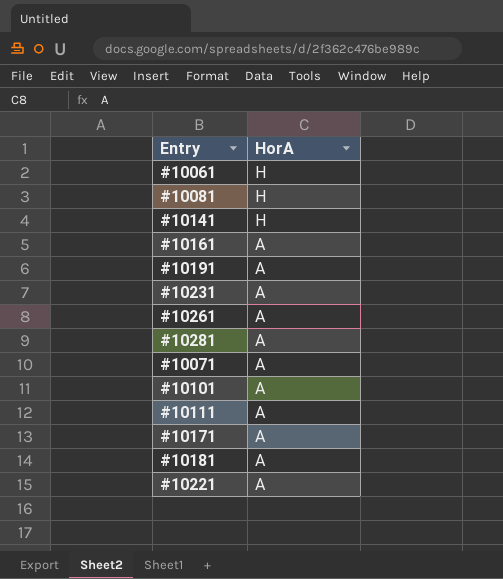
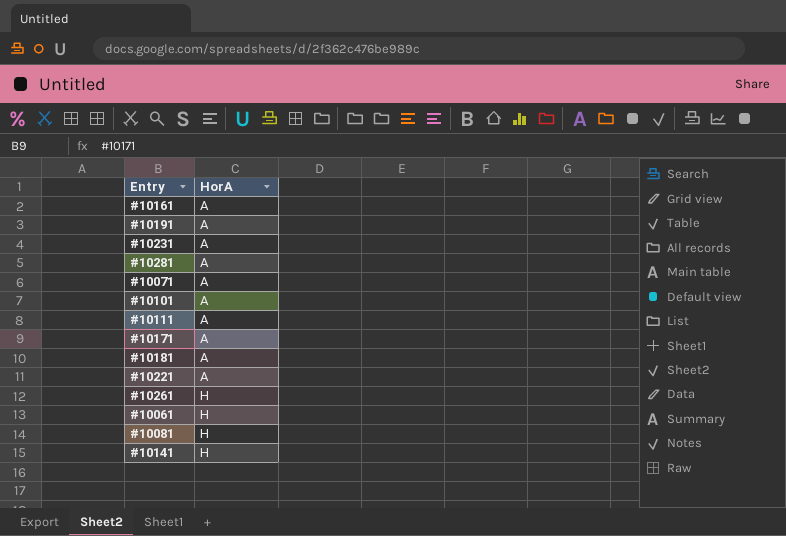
row order: HorA descending -> HorA ascending
#10261 | HorA: A -> H

